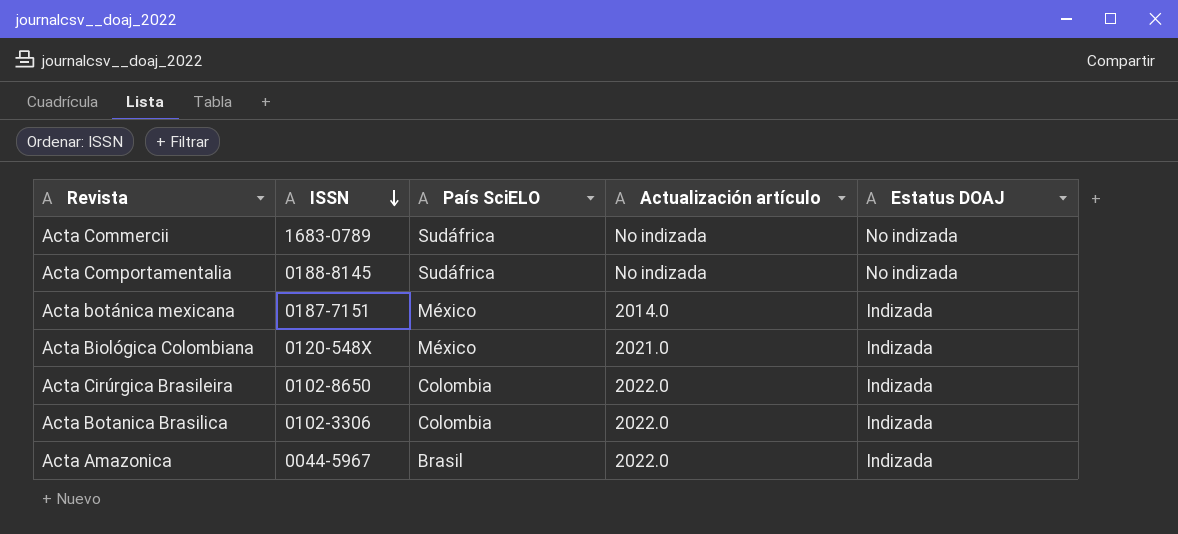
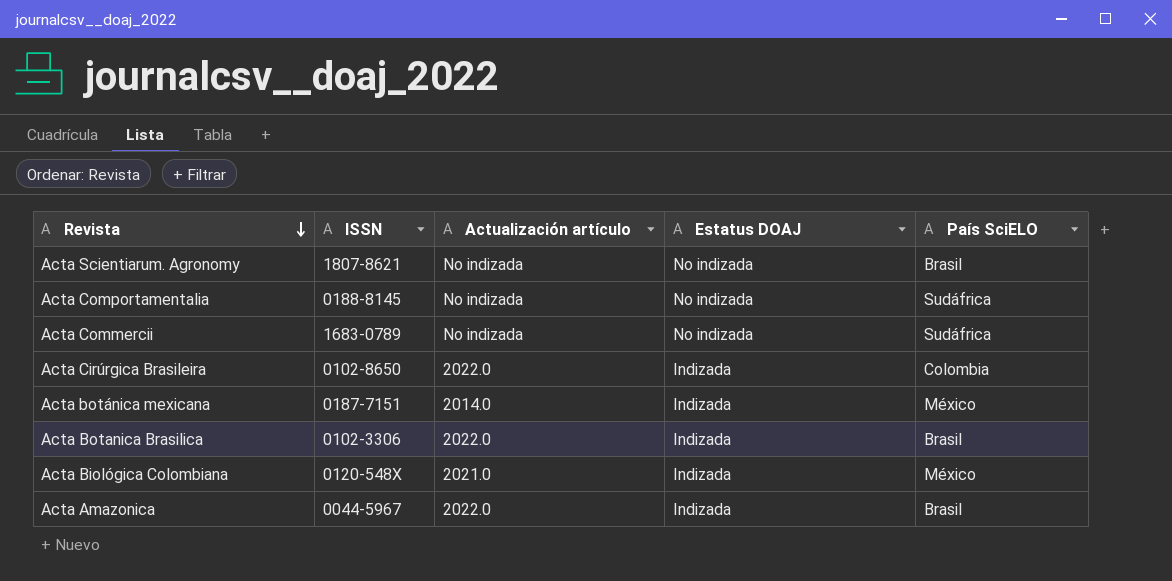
row order: ISSN descending -> Revista descending
column País SciELO | position: 3 -> 5
row Acta Scientiarum. Agronomy: none -> 1807-8621 | No indizada | No indizada | Brasil
Acta Botanica Brasilica | País SciELO: Colombia -> Brasil

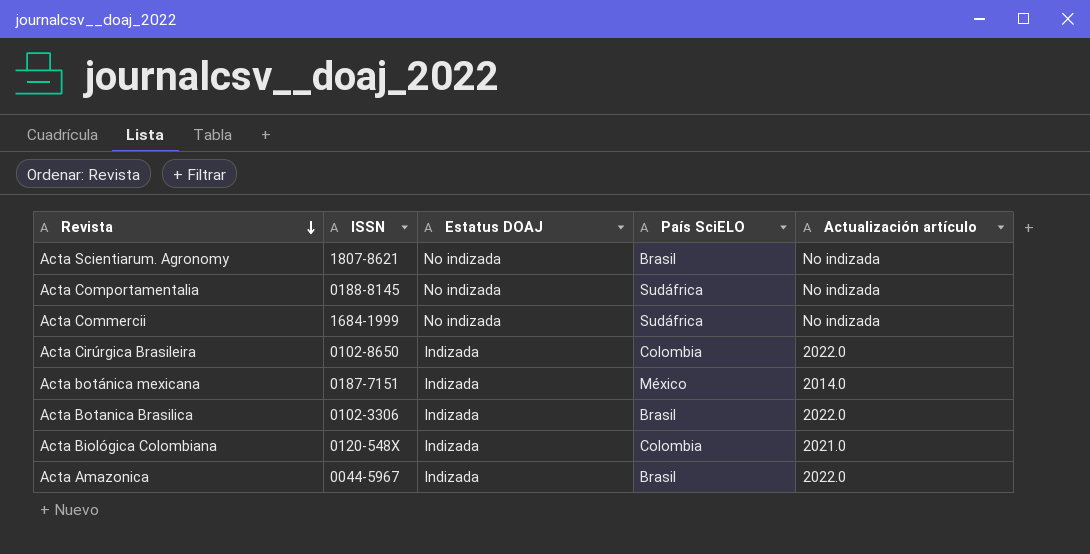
column Actualización artículo | position: 3 -> 5
Acta Commercii | ISSN: 1683-0789 -> 1684-1999
Acta Biológica Colombiana | País SciELO: México -> Colombia

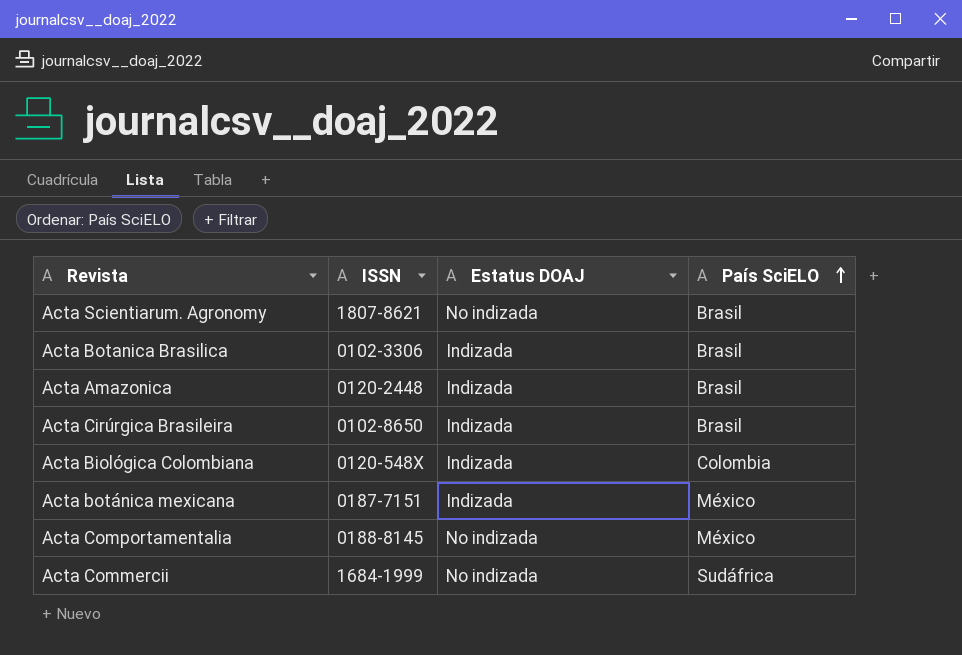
row order: Revista descending -> País SciELO ascending
column Actualización artículo | position: 5 -> none
Acta Amazonica | ISSN: 0044-5967 -> 0120-2448
Acta Cirúrgica Brasileira | País SciELO: Colombia -> Brasil
Acta Comportamentalia | País SciELO: Sudáfrica -> México

